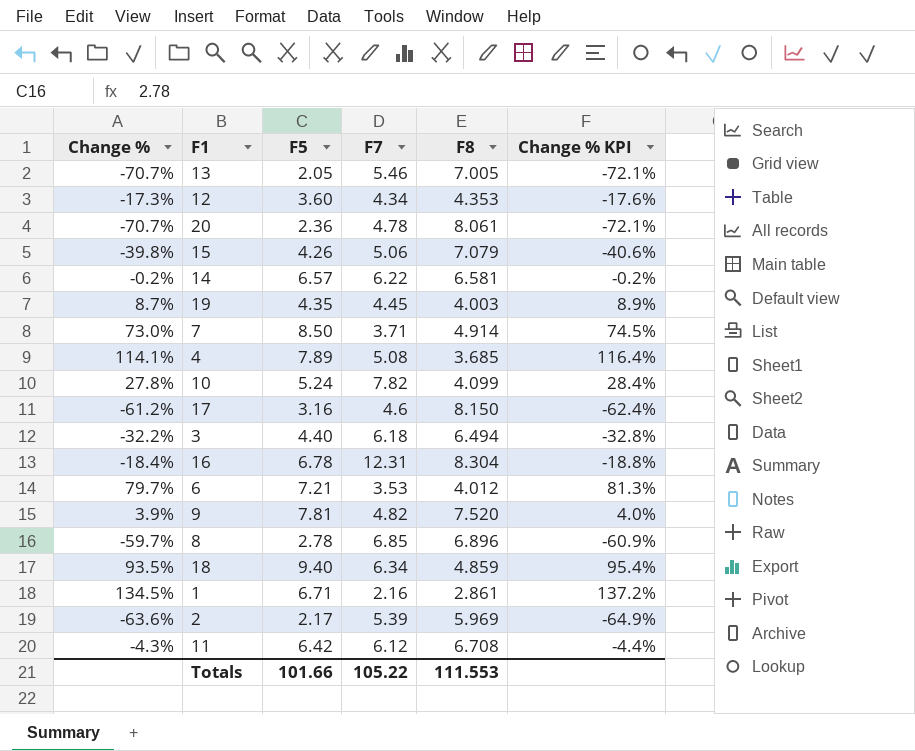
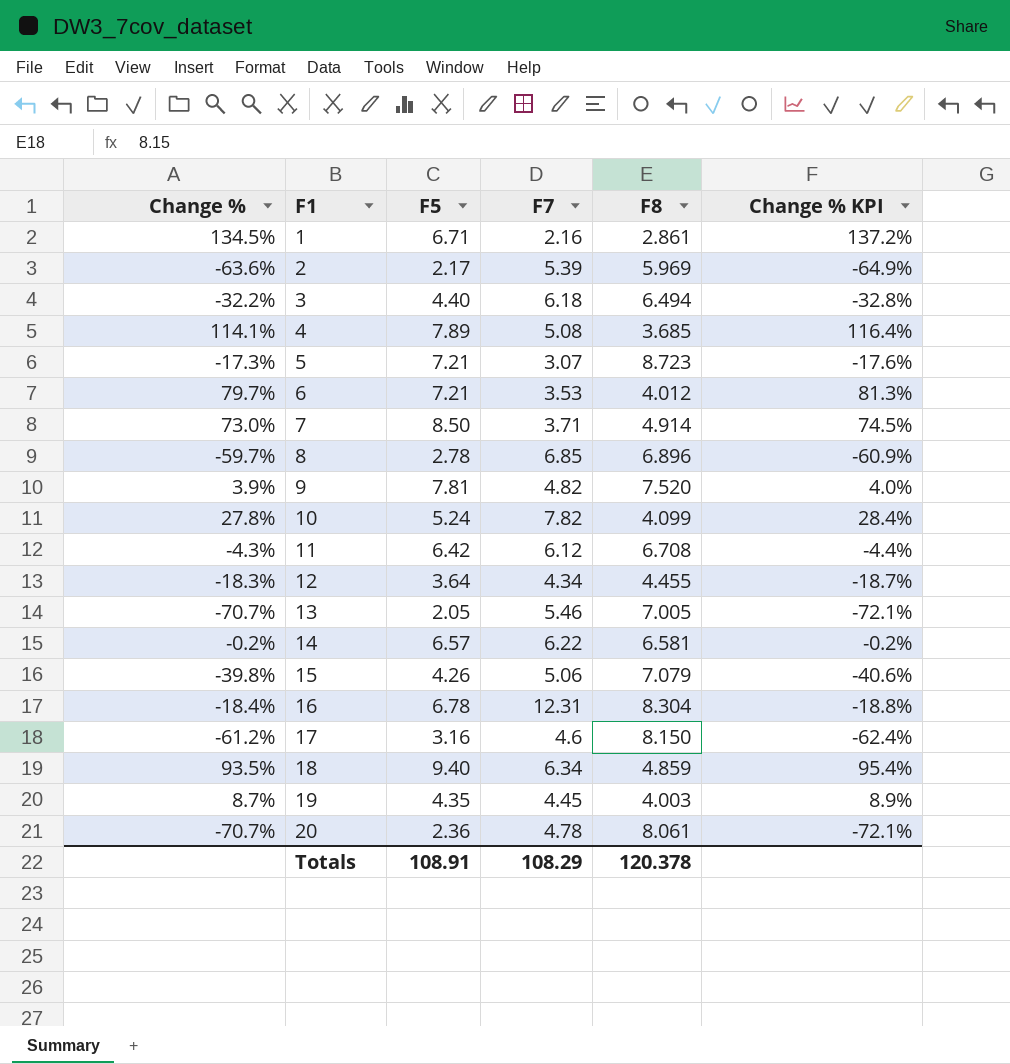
row order: none -> F1 ascending
row 5: none -> -17.3% | 7.21 | 3.07 | 8.723 | -17.6%
12 | Change %: -17.3% -> -18.3%
12 | F5: 3.60 -> 3.64
12 | F8: 4.353 -> 4.455
12 | Change % KPI: -17.6% -> -18.7%
Totals | F5: 101.66 -> 108.91
Totals | F7: 105.22 -> 108.29
Totals | F8: 111.553 -> 120.378

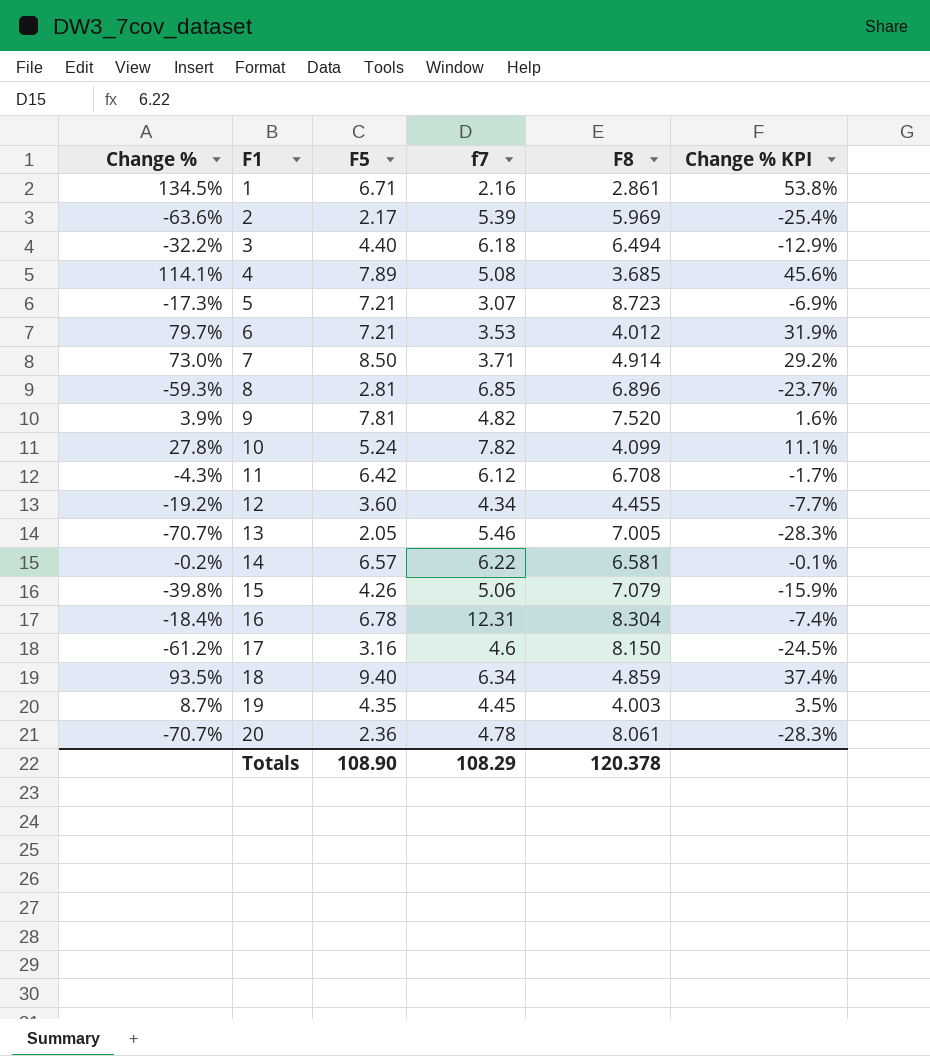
column name: F7 -> f7
column Change % KPI | formula: [Change %] * 1.02 -> [Change %] * 0.4
8 | Change %: -59.7% -> -59.3%
8 | F5: 2.78 -> 2.81
12 | Change %: -18.3% -> -19.2%
12 | F5: 3.64 -> 3.60
Totals | F5: 108.91 -> 108.90

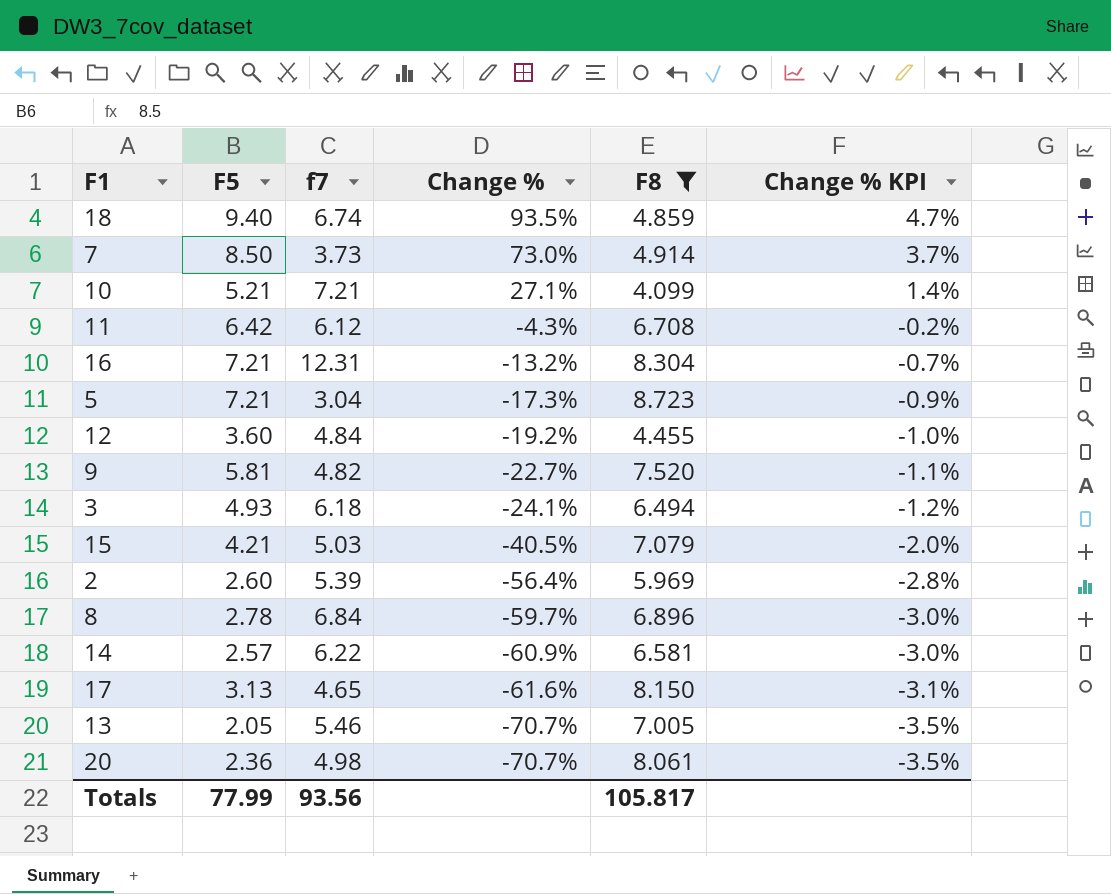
filter: none -> F8 >= 4.099
row order: F1 ascending -> Change % descending
column Change % | position: 1 -> 4
column Change % KPI | formula: [Change %] * 0.4 -> [Change %] * 0.05
18 | f7: 6.34 -> 6.74
7 | f7: 3.71 -> 3.73
10 | F5: 5.24 -> 5.21
10 | f7: 7.82 -> 7.21
10 | Change %: 27.8% -> 27.1%
16 | F5: 6.78 -> 7.21
16 | Change %: -18.4% -> -13.2%
5 | f7: 3.07 -> 3.04
12 | f7: 4.34 -> 4.84
9 | F5: 7.81 -> 5.81
9 | Change %: 3.9% -> -22.7%
3 | F5: 4.40 -> 4.93
3 | Change %: -32.2% -> -24.1%
15 | F5: 4.26 -> 4.21
15 | f7: 5.06 -> 5.03
15 | Change %: -39.8% -> -40.5%
2 | F5: 2.17 -> 2.60
2 | Change %: -63.6% -> -56.4%
8 | F5: 2.81 -> 2.78
8 | f7: 6.85 -> 6.84
8 | Change %: -59.3% -> -59.7%
14 | F5: 6.57 -> 2.57
14 | Change %: -0.2% -> -60.9%
17 | F5: 3.16 -> 3.13
17 | f7: 4.6 -> 4.65
17 | Change %: -61.2% -> -61.6%
20 | f7: 4.78 -> 4.98
Totals | F5: 108.90 -> 77.99
Totals | f7: 108.29 -> 93.56
Totals | F8: 120.378 -> 105.817

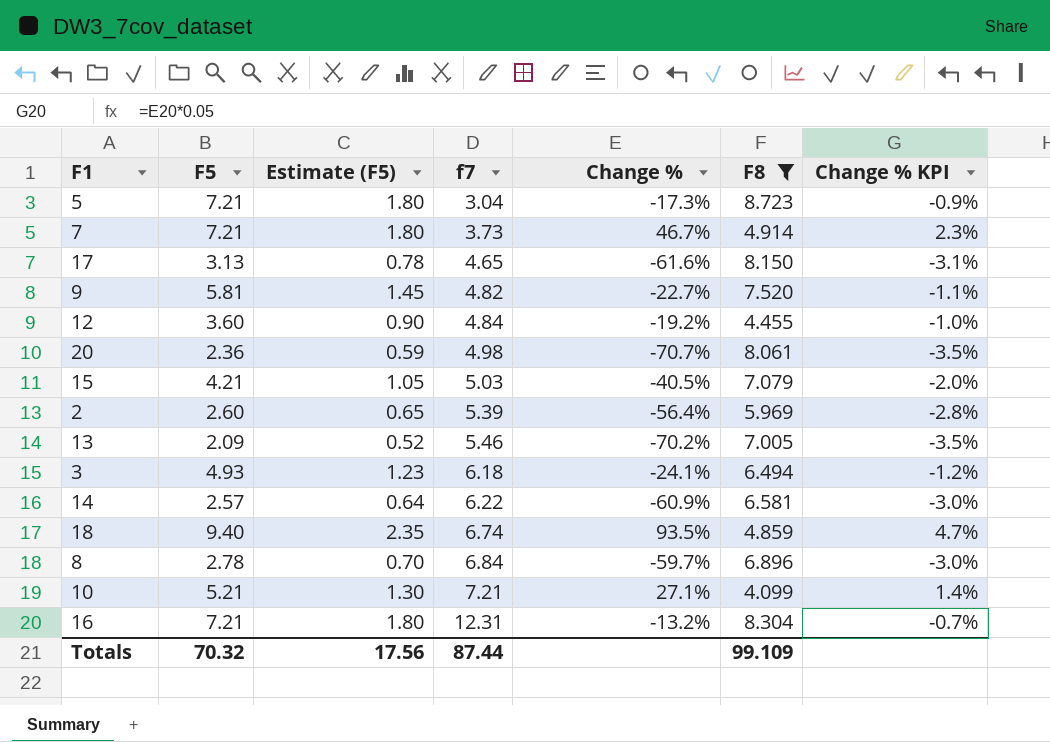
row order: Change % descending -> f7 ascending
column Estimate (F5) | formula: none -> [F5] * 0.25
row 11: 6.42 | 6.12 | -4.3% | 6.708 | -0.2% -> none
7 | F5: 8.50 -> 7.21
7 | Change %: 73.0% -> 46.7%
7 | Change % KPI: 3.7% -> 2.3%
13 | F5: 2.05 -> 2.09
13 | Change %: -70.7% -> -70.2%
Totals | F5: 77.99 -> 70.32
Totals | f7: 93.56 -> 87.44
Totals | F8: 105.817 -> 99.109

